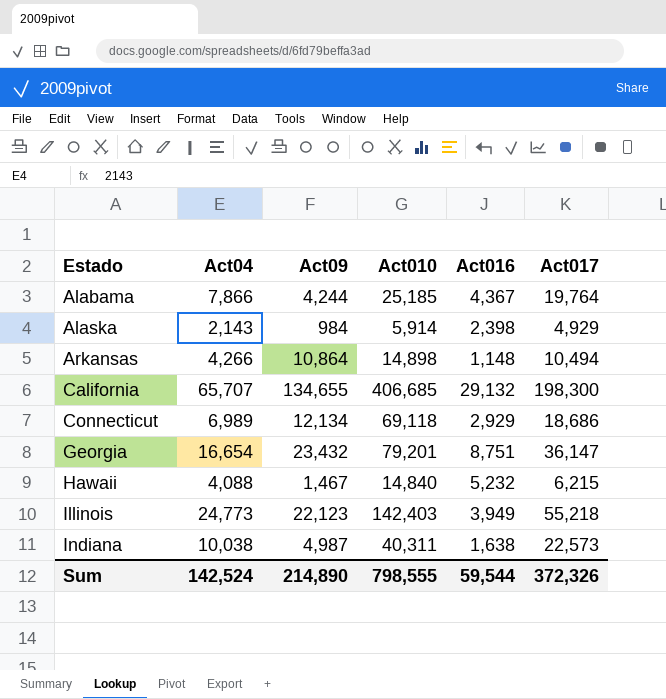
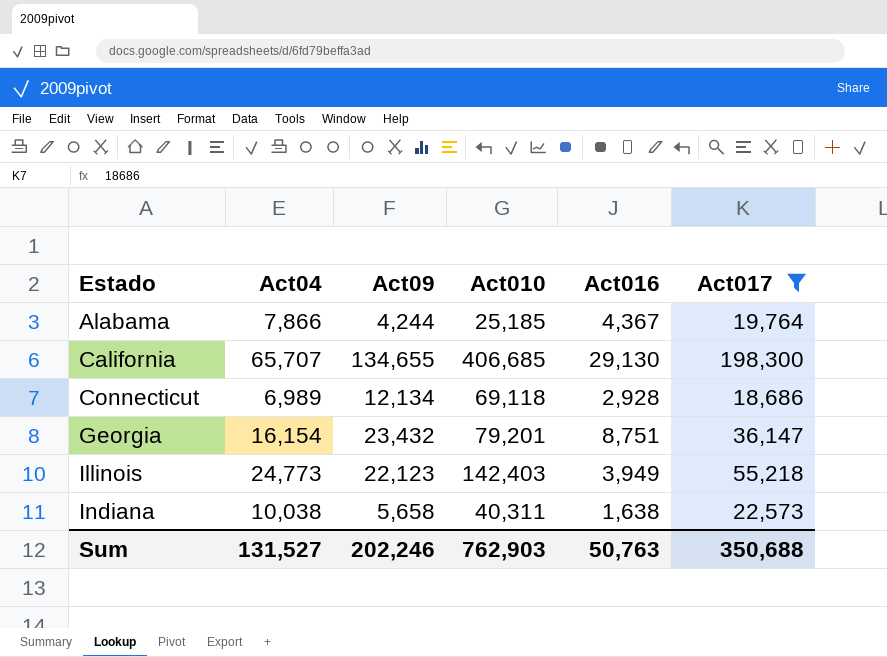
filter: none -> Act017 >= 18,686
California | Act016: 29,132 -> 29,130
Connecticut | Act016: 2,929 -> 2,928
Georgia | Act04: 16,654 -> 16,154
Indiana | Act09: 4,987 -> 5,658
Sum | Act04: 142,524 -> 131,527
Sum | Act09: 214,890 -> 202,246
Sum | Act010: 798,555 -> 762,903
Sum | Act016: 59,544 -> 50,763
Sum | Act017: 372,326 -> 350,688

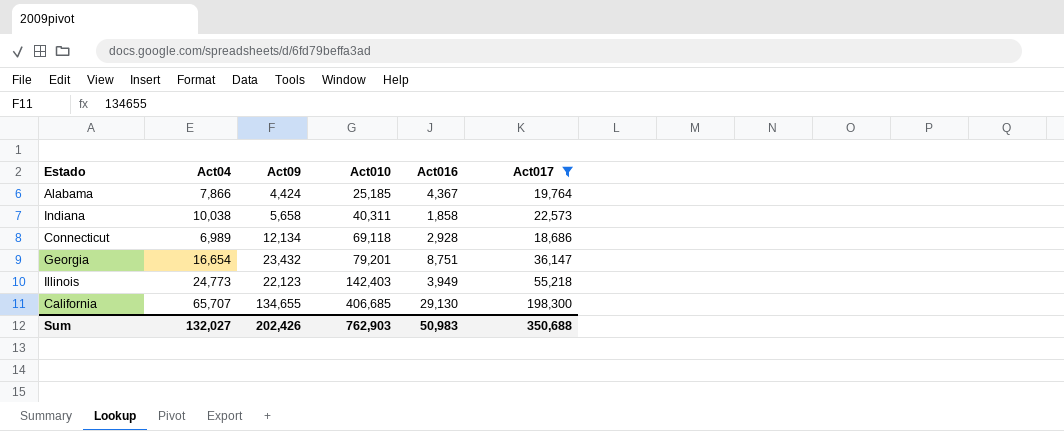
row order: Estado ascending -> Act010 ascending
Alabama | Act09: 4,244 -> 4,424
Indiana | Act016: 1,638 -> 1,858
Georgia | Act04: 16,154 -> 16,654
Sum | Act04: 131,527 -> 132,027
Sum | Act09: 202,246 -> 202,426
Sum | Act016: 50,763 -> 50,983

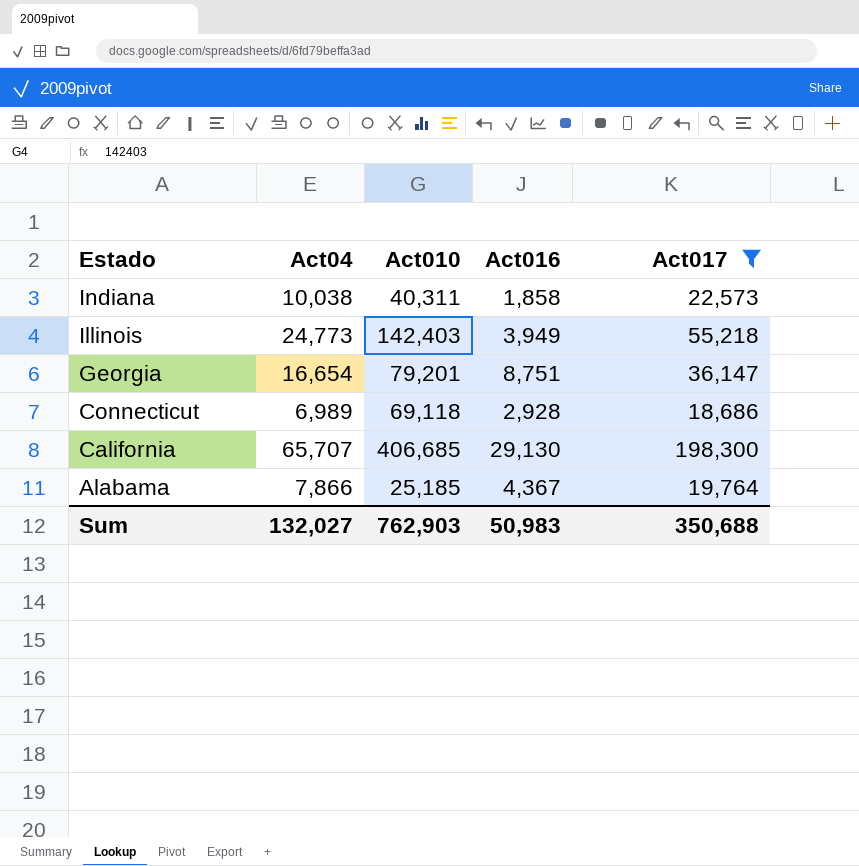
row order: Act010 ascending -> Estado descending
column Act09 | position: 3 -> none

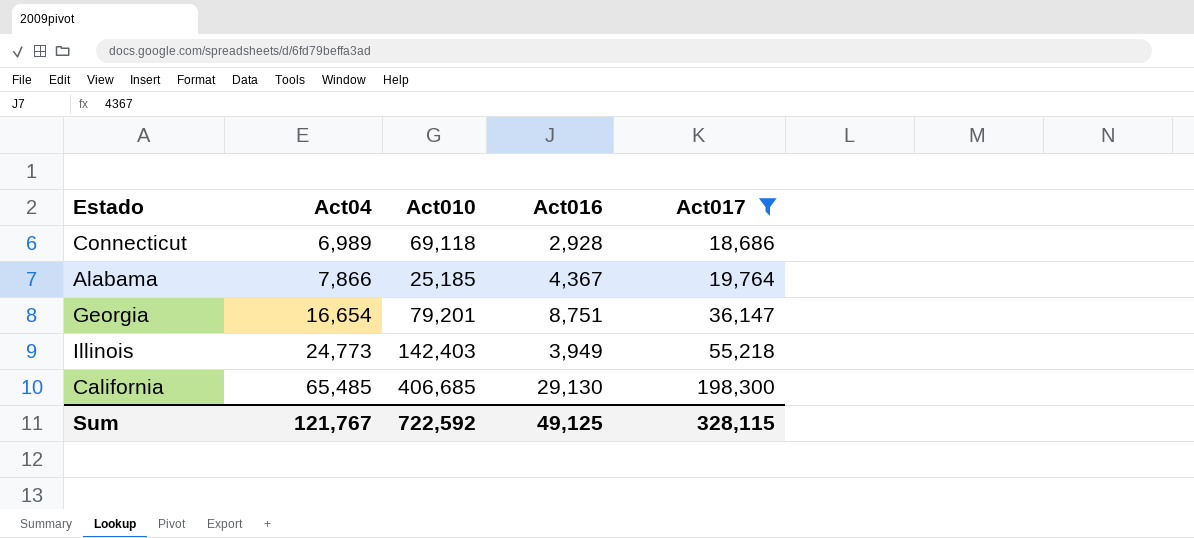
row order: Estado descending -> Act04 ascending
row Indiana: 10,038 | 40,311 | 1,858 | 22,573 -> none
California | Act04: 65,707 -> 65,485
Sum | Act04: 132,027 -> 121,767
Sum | Act010: 762,903 -> 722,592
Sum | Act016: 50,983 -> 49,125
Sum | Act017: 350,688 -> 328,115

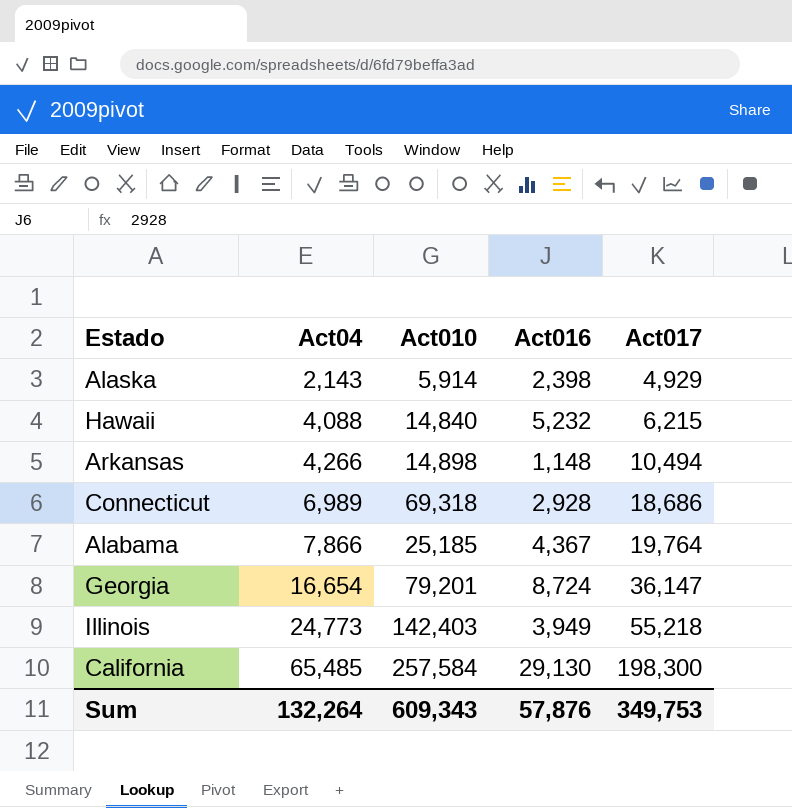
filter: Act017 >= 18,686 -> none
Connecticut | Act010: 69,118 -> 69,318
Georgia | Act016: 8,751 -> 8,724
California | Act010: 406,685 -> 257,584
Sum | Act04: 121,767 -> 132,264
Sum | Act010: 722,592 -> 609,343
Sum | Act016: 49,125 -> 57,876
Sum | Act017: 328,115 -> 349,753

